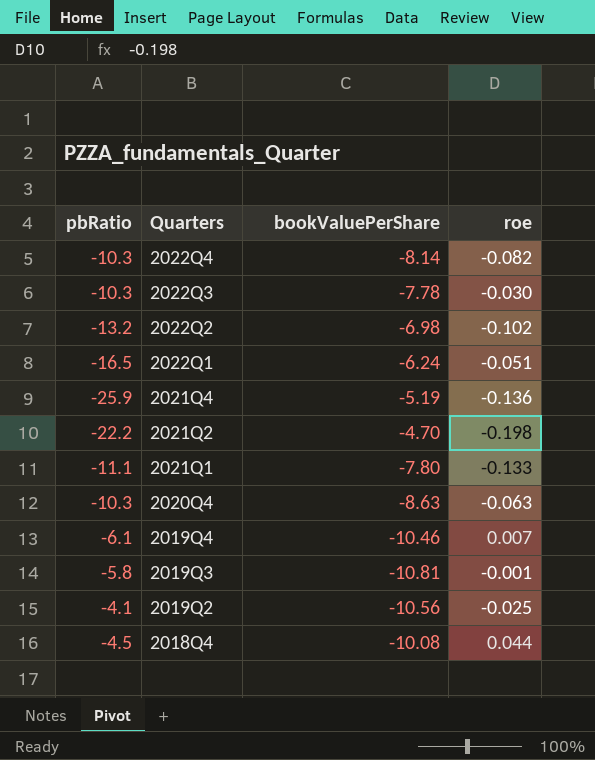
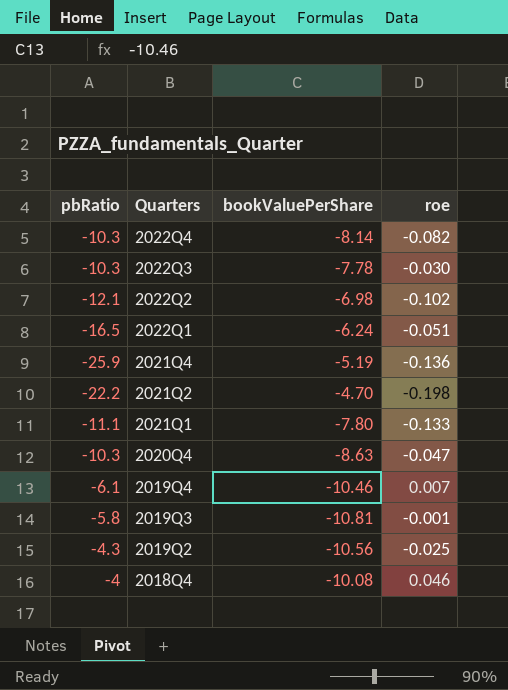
2022Q2 | pbRatio: -13.2 -> -12.1
2020Q4 | roe: -0.063 -> -0.047
2019Q2 | pbRatio: -4.1 -> -4.3
2018Q4 | pbRatio: -4.5 -> -4
2018Q4 | roe: 0.044 -> 0.046

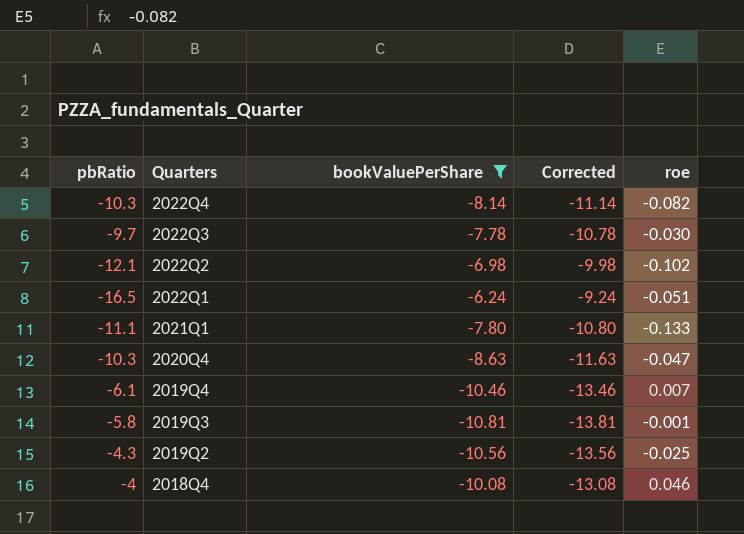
filter: none -> bookValuePerShare <= -6.24
column Corrected | formula: none -> [bookValuePerShare] - 3
2022Q3 | pbRatio: -10.3 -> -9.7

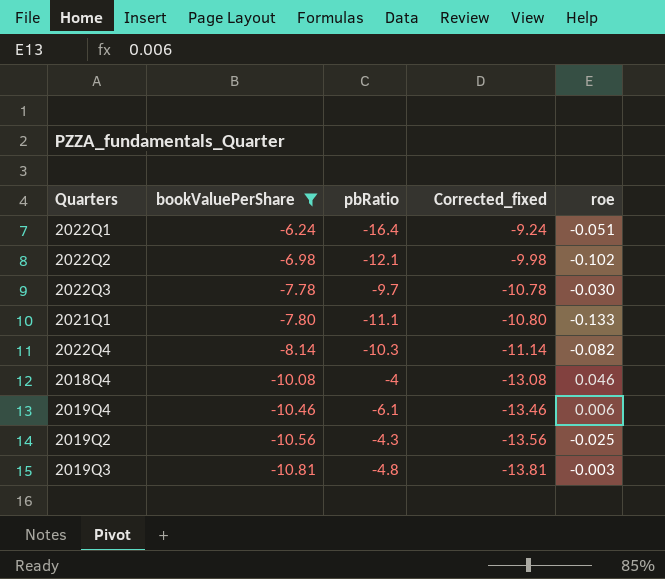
row order: Quarters descending -> bookValuePerShare descending
column pbRatio | position: 1 -> 3
column name: Corrected -> Corrected_fixed
row 2020Q4: -10.3 | -8.63 | -11.63 | -0.047 -> none
2022Q1 | pbRatio: -16.5 -> -16.4
2019Q4 | roe: 0.007 -> 0.006
2019Q3 | pbRatio: -5.8 -> -4.8
2019Q3 | roe: -0.001 -> -0.003

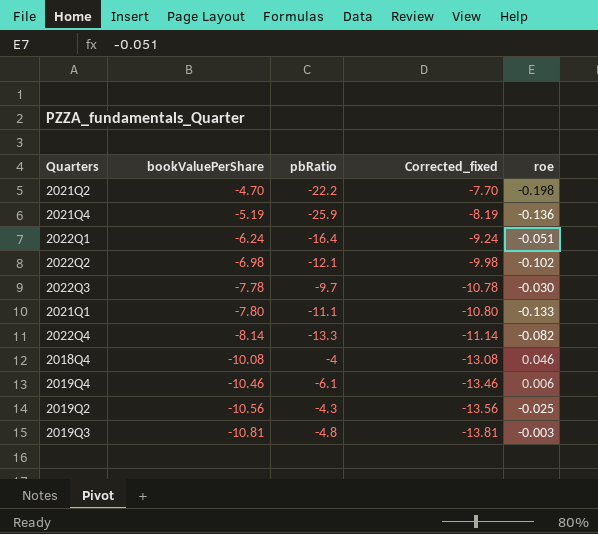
filter: bookValuePerShare <= -6.24 -> none
2022Q4 | pbRatio: -10.3 -> -13.3

